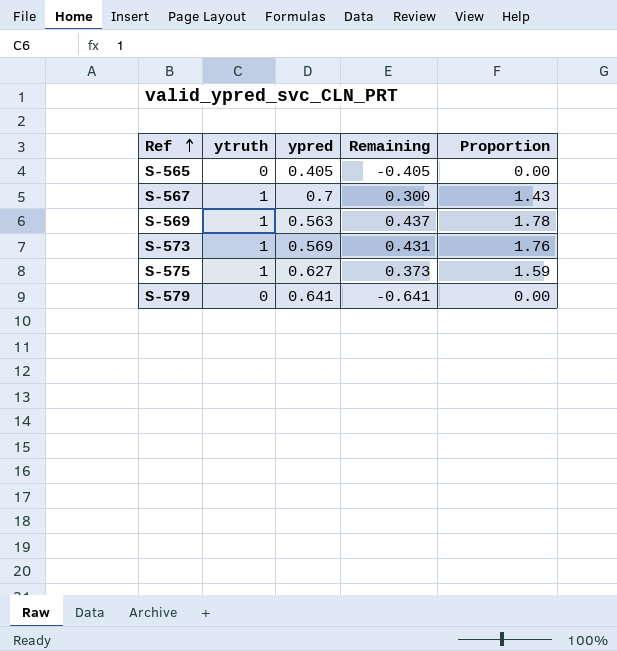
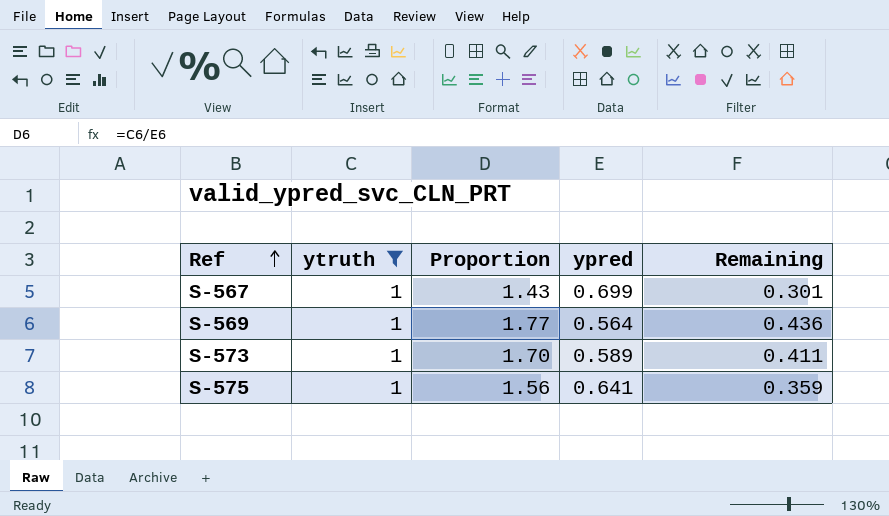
filter: none -> ytruth = 1
column Proportion | position: 5 -> 3
S-567 | ypred: 0.7 -> 0.699
S-567 | Remaining: 0.300 -> 0.301
S-569 | Proportion: 1.78 -> 1.77
S-569 | ypred: 0.563 -> 0.564
S-569 | Remaining: 0.437 -> 0.436
S-573 | Proportion: 1.76 -> 1.70
S-573 | ypred: 0.569 -> 0.589
S-573 | Remaining: 0.431 -> 0.411
S-575 | Proportion: 1.59 -> 1.56
S-575 | ypred: 0.627 -> 0.641
S-575 | Remaining: 0.373 -> 0.359

